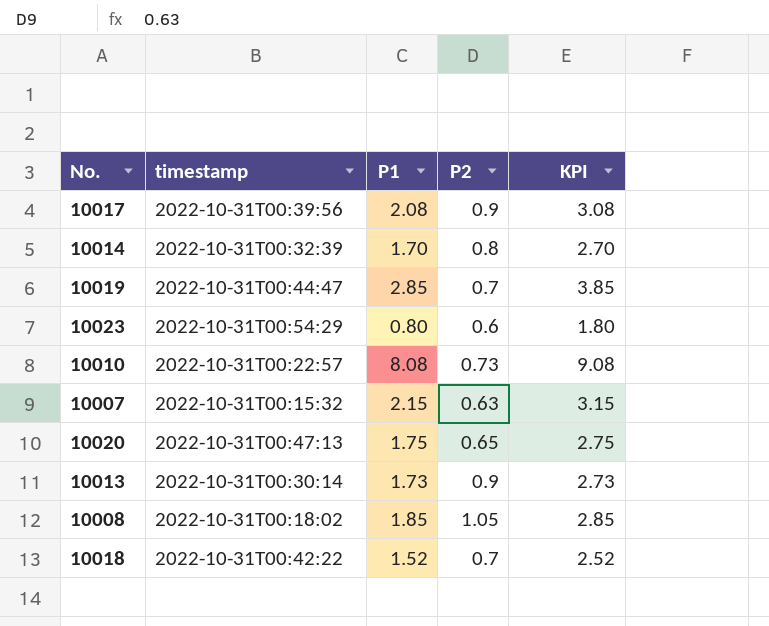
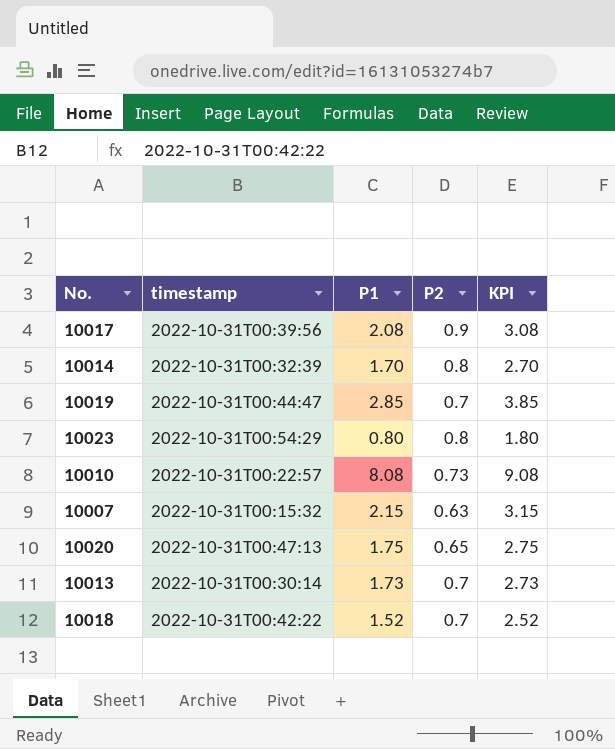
row 10008: 2022-10-31T00:18:02 | 1.85 | 1.05 | 2.85 -> none
10023 | P2: 0.6 -> 0.8
10013 | P2: 0.9 -> 0.7

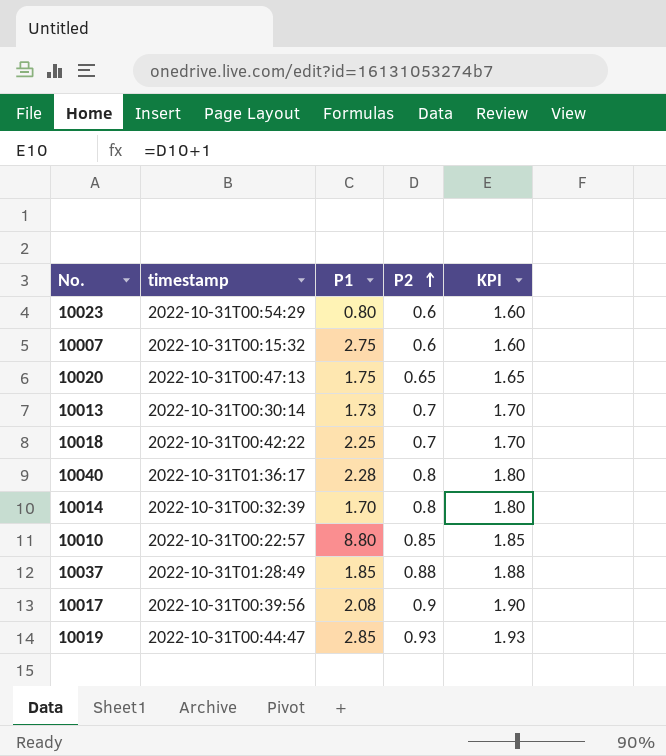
row order: none -> P2 ascending
column KPI | formula: [P1] + 1 -> [P2] + 1
10023 | P2: 0.8 -> 0.6
10007 | P1: 2.15 -> 2.75
10007 | P2: 0.63 -> 0.6
10018 | P1: 1.52 -> 2.25
row 10040: none -> 2022-10-31T01:36:17 | 2.28 | 0.8 | 1.80
10010 | P1: 8.08 -> 8.80
10010 | P2: 0.73 -> 0.85
row 10037: none -> 2022-10-31T01:28:49 | 1.85 | 0.88 | 1.88
10019 | P2: 0.7 -> 0.93

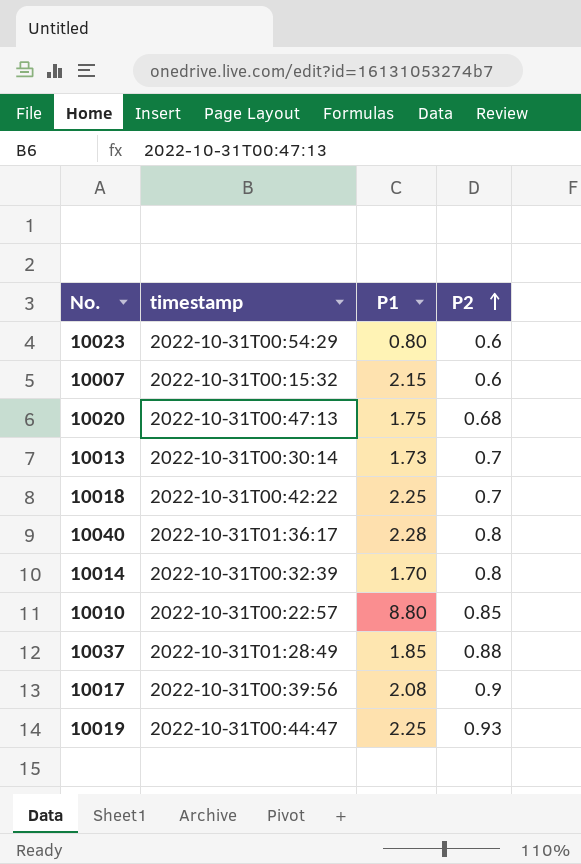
column KPI | formula: [P2] + 1 -> none
10007 | P1: 2.75 -> 2.15
10020 | P2: 0.65 -> 0.68
10019 | P1: 2.85 -> 2.25

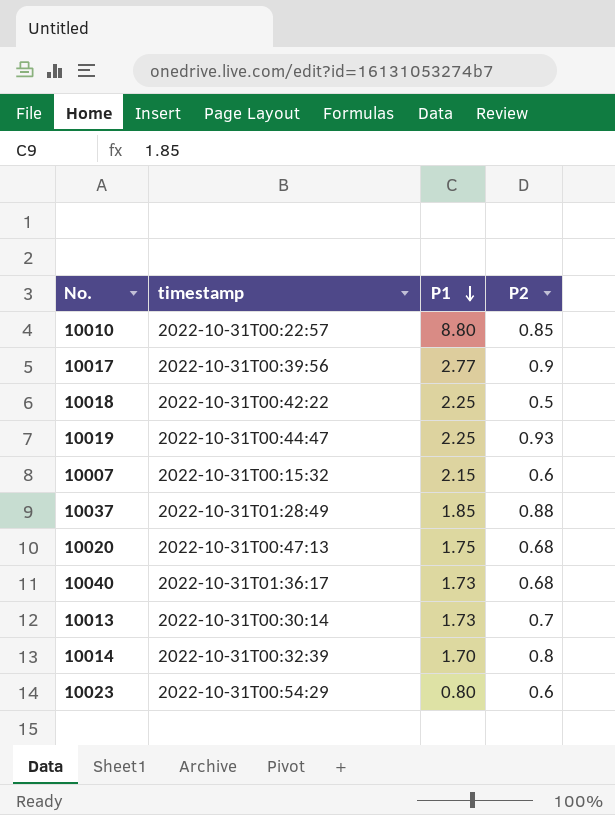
row order: P2 ascending -> P1 descending
10017 | P1: 2.08 -> 2.77
10018 | P2: 0.7 -> 0.5
10040 | P1: 2.28 -> 1.73
10040 | P2: 0.8 -> 0.68

